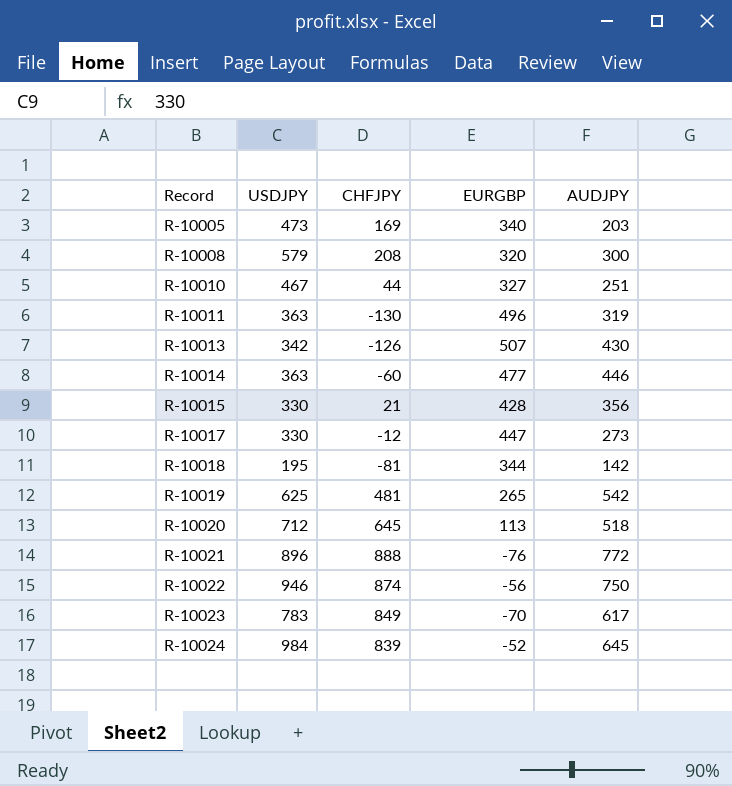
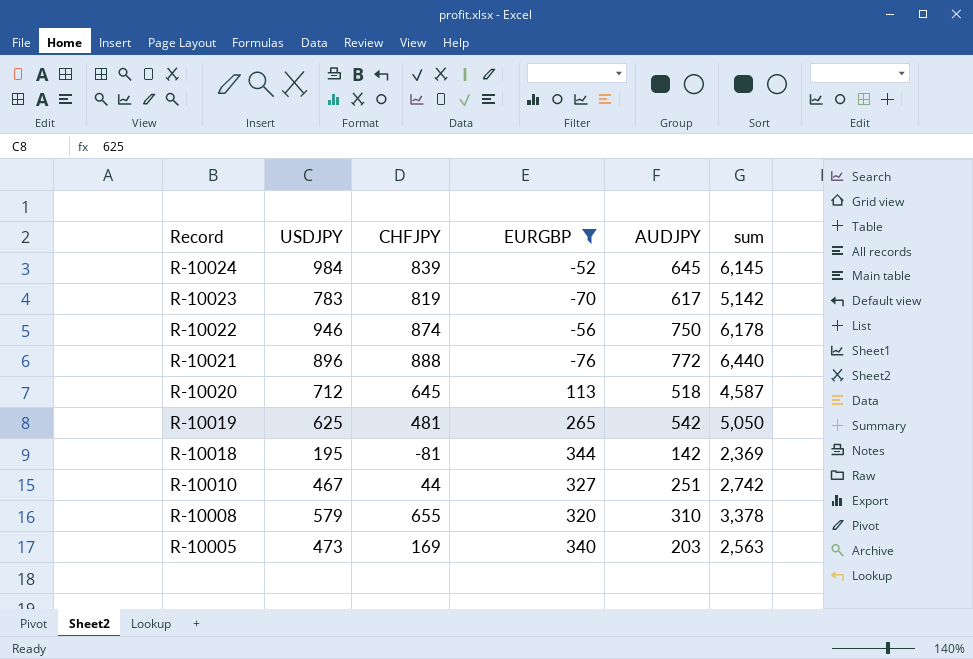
filter: none -> EURGBP <= 344
row order: Record ascending -> Record descending
column sum | position: none -> 6
R-10023 | CHFJPY: 849 -> 819
R-10008 | CHFJPY: 208 -> 655
R-10008 | AUDJPY: 300 -> 310

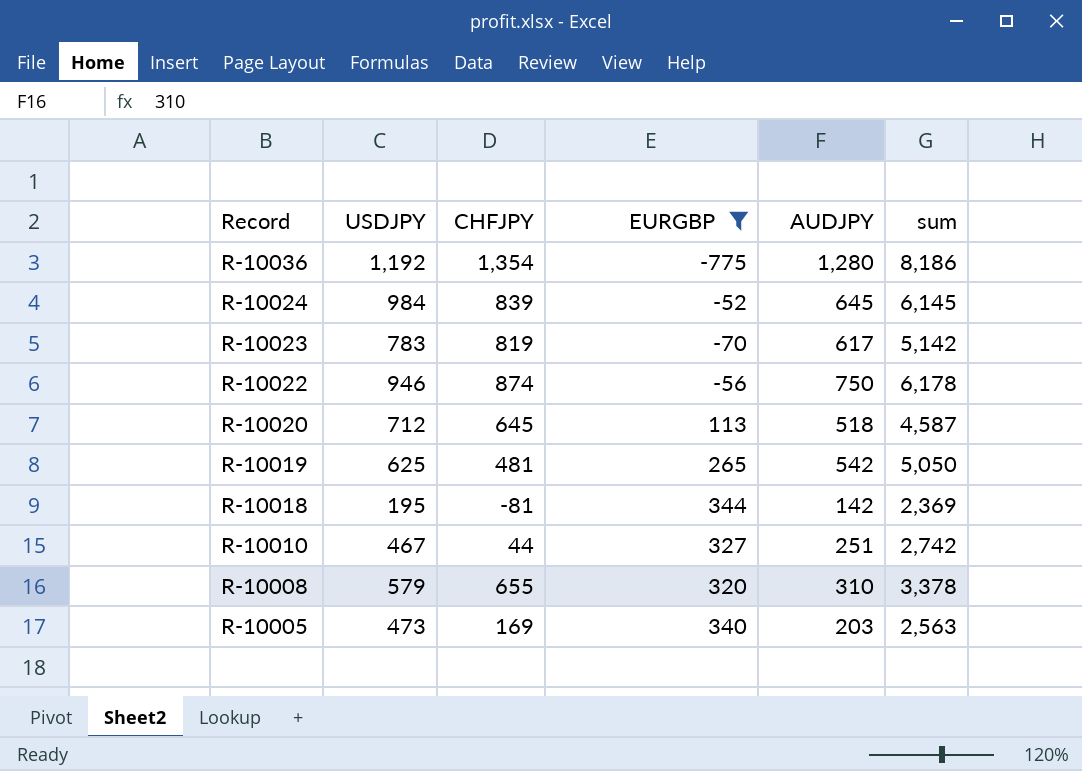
row R-10021: 896 | 888 | -76 | 772 | 6,440 -> none
row R-10036: none -> 1,192 | 1,354 | -775 | 1,280 | 8,186

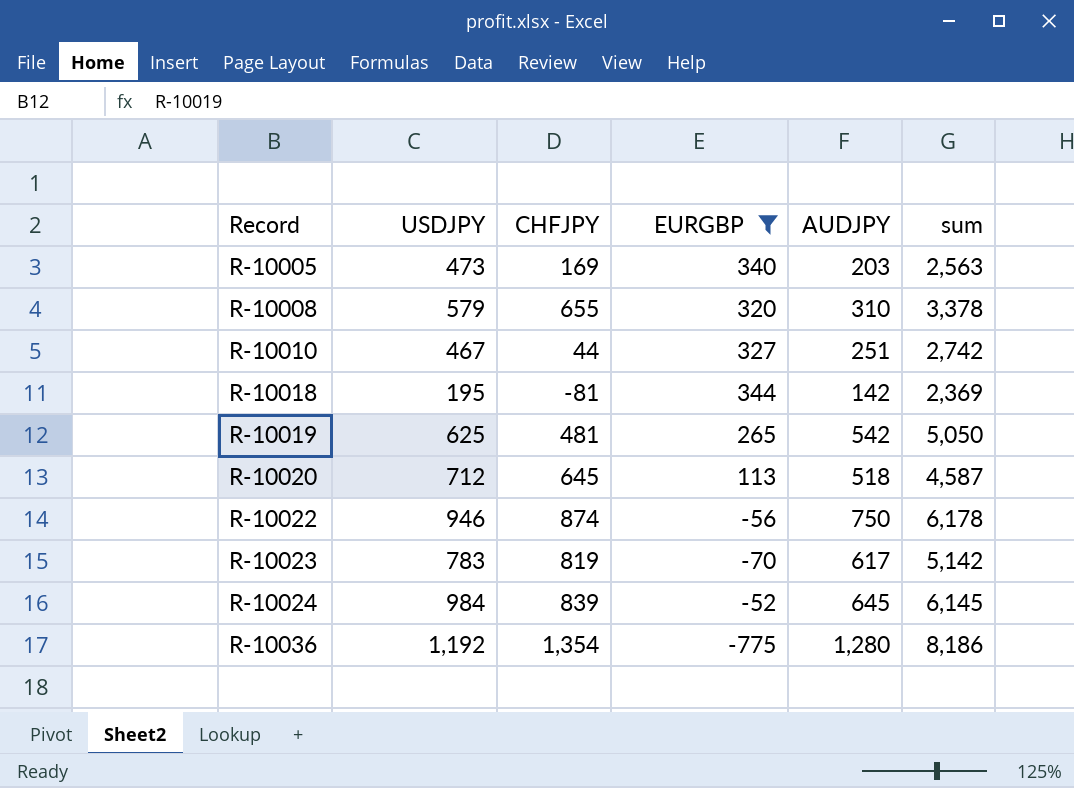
row order: Record descending -> Record ascending

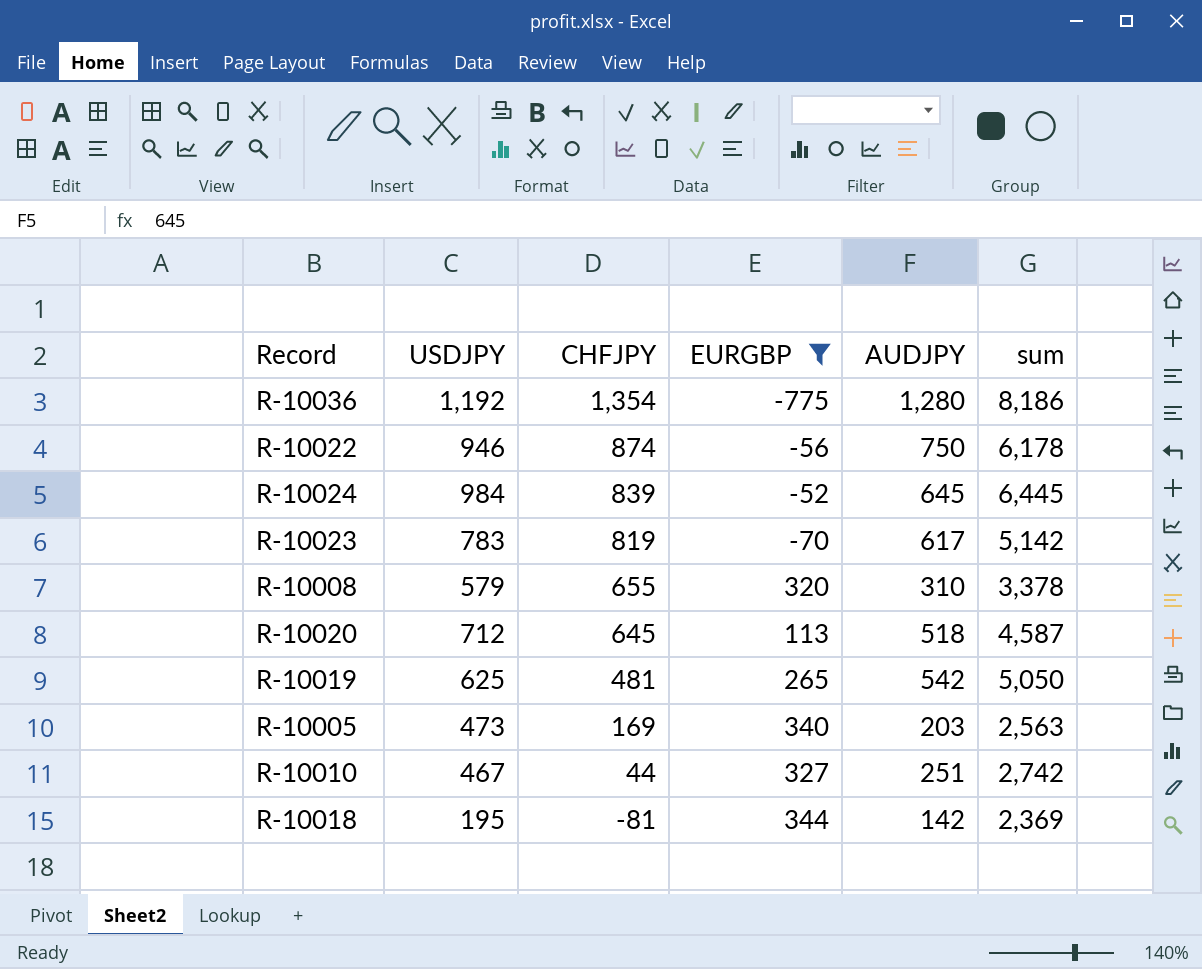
row order: Record ascending -> CHFJPY descending
R-10024 | sum: 6,145 -> 6,445

